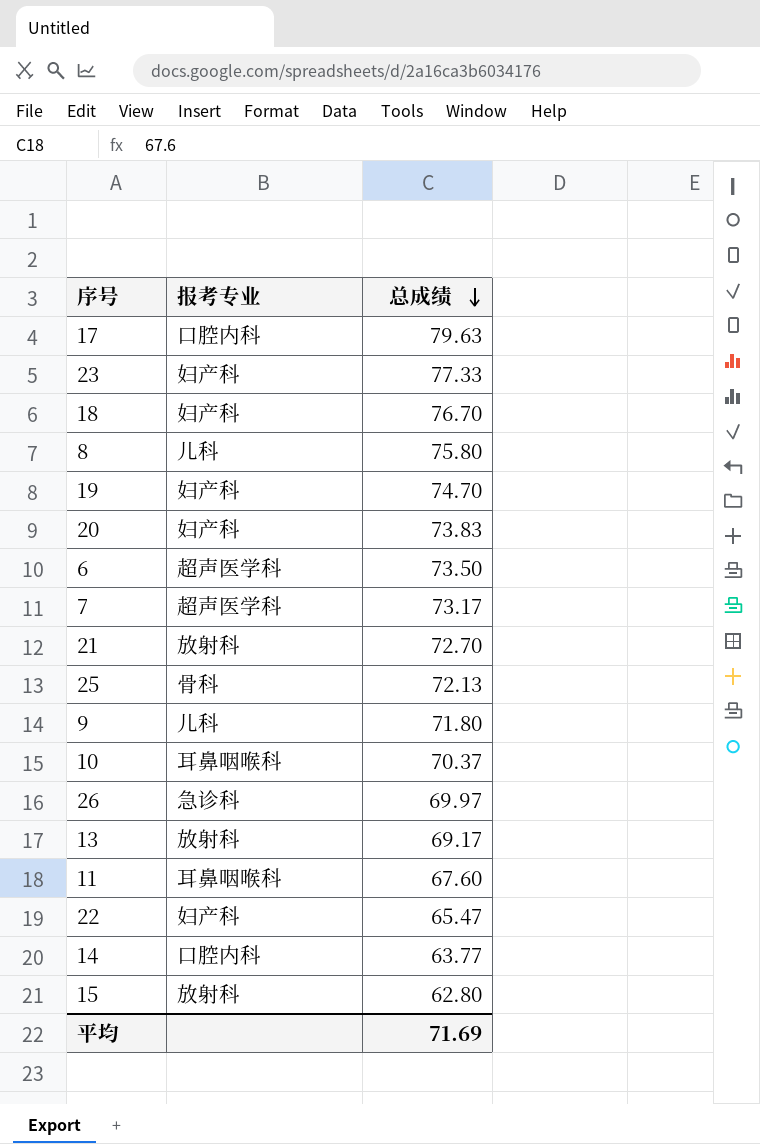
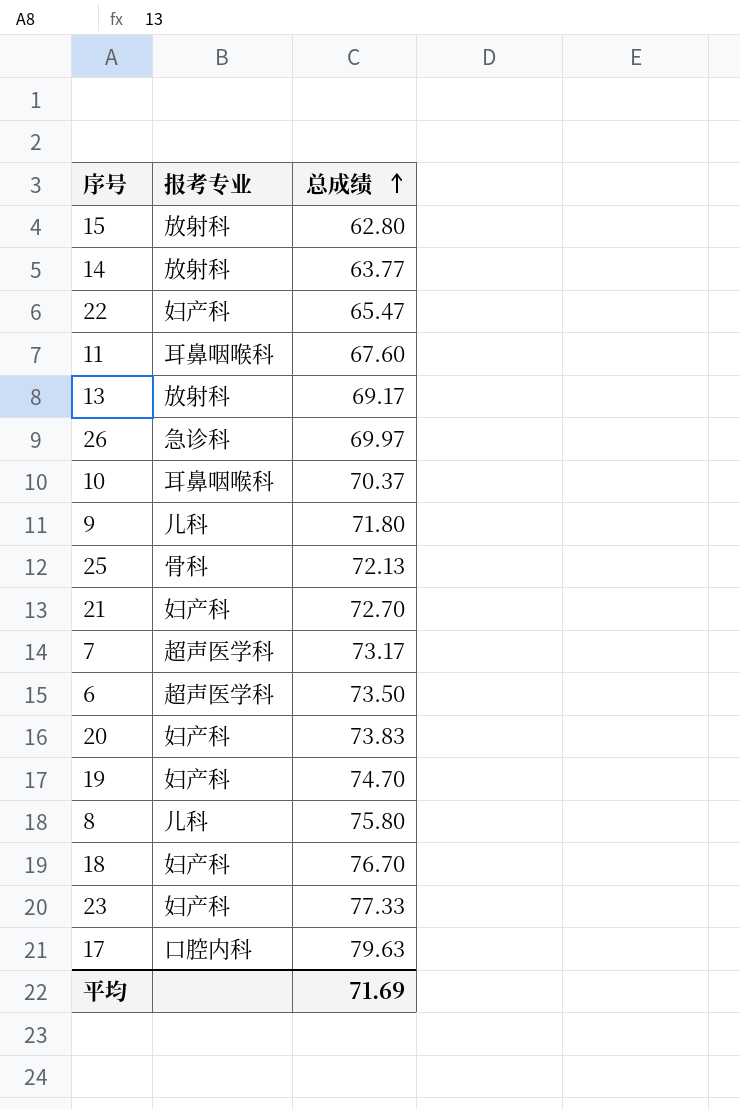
row order: 总成绩 descending -> 总成绩 ascending
14 | 报考专业: 口腔内科 -> 放射科
21 | 报考专业: 放射科 -> 妇产科

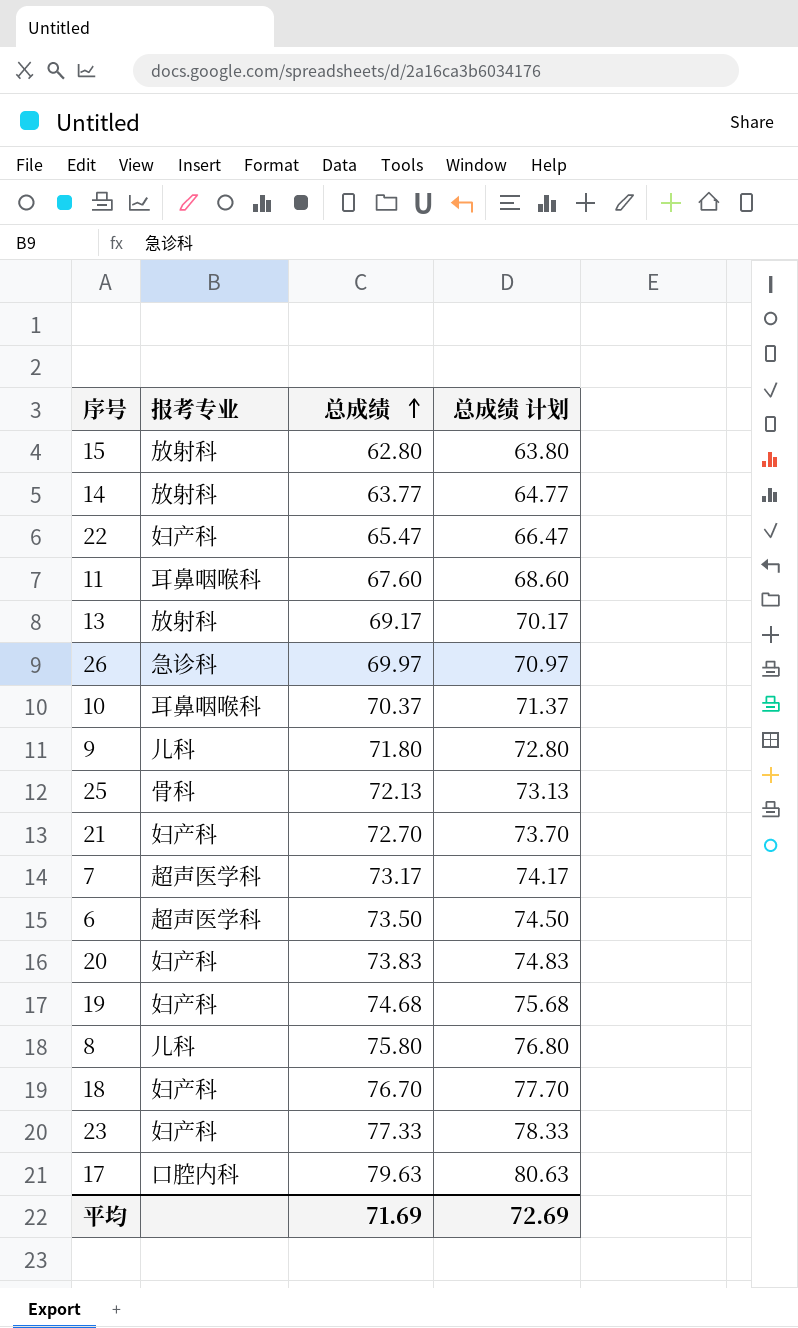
column 总成绩 计划 | formula: none -> [总成绩] + 1
19 | 总成绩: 74.70 -> 74.68

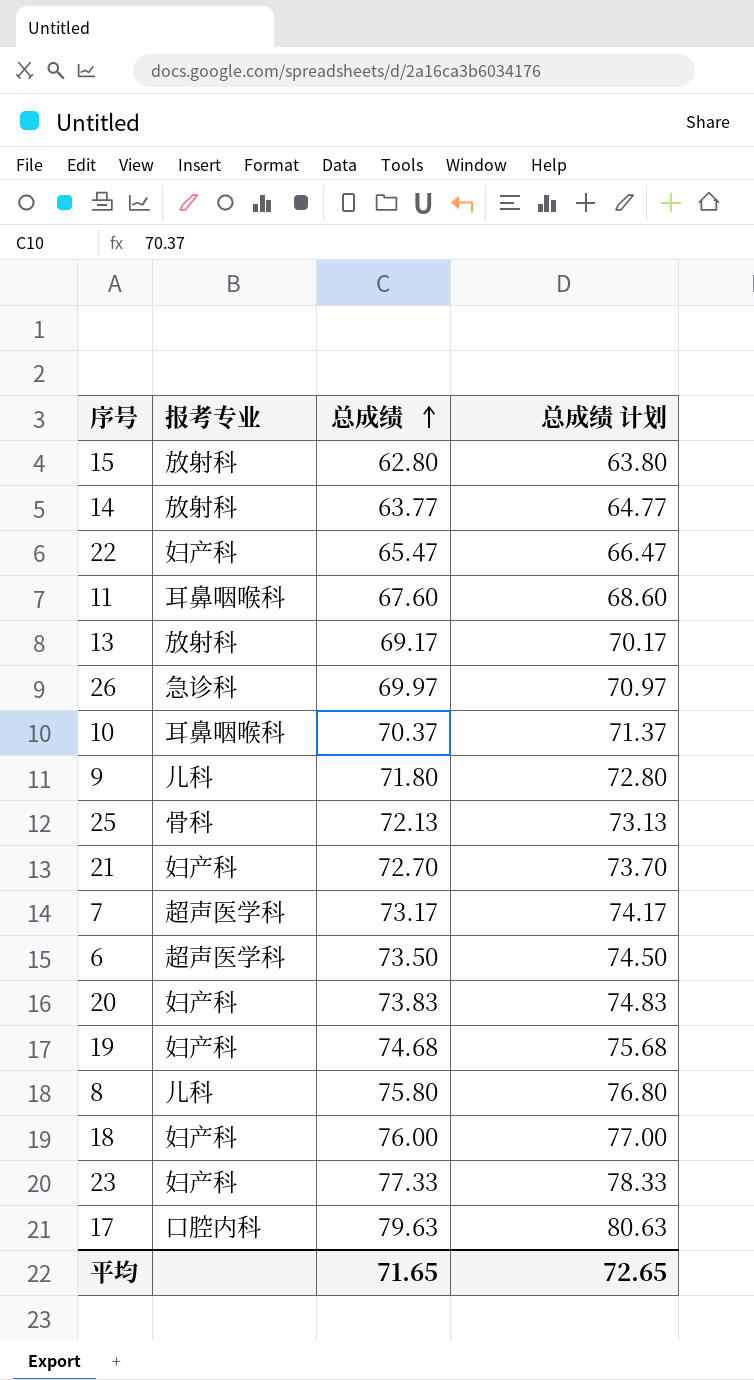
18 | 总成绩: 76.70 -> 76.00
18 | 总成绩 计划: 77.70 -> 77.00
平均 | 总成绩: 71.69 -> 71.65
平均 | 总成绩 计划: 72.69 -> 72.65

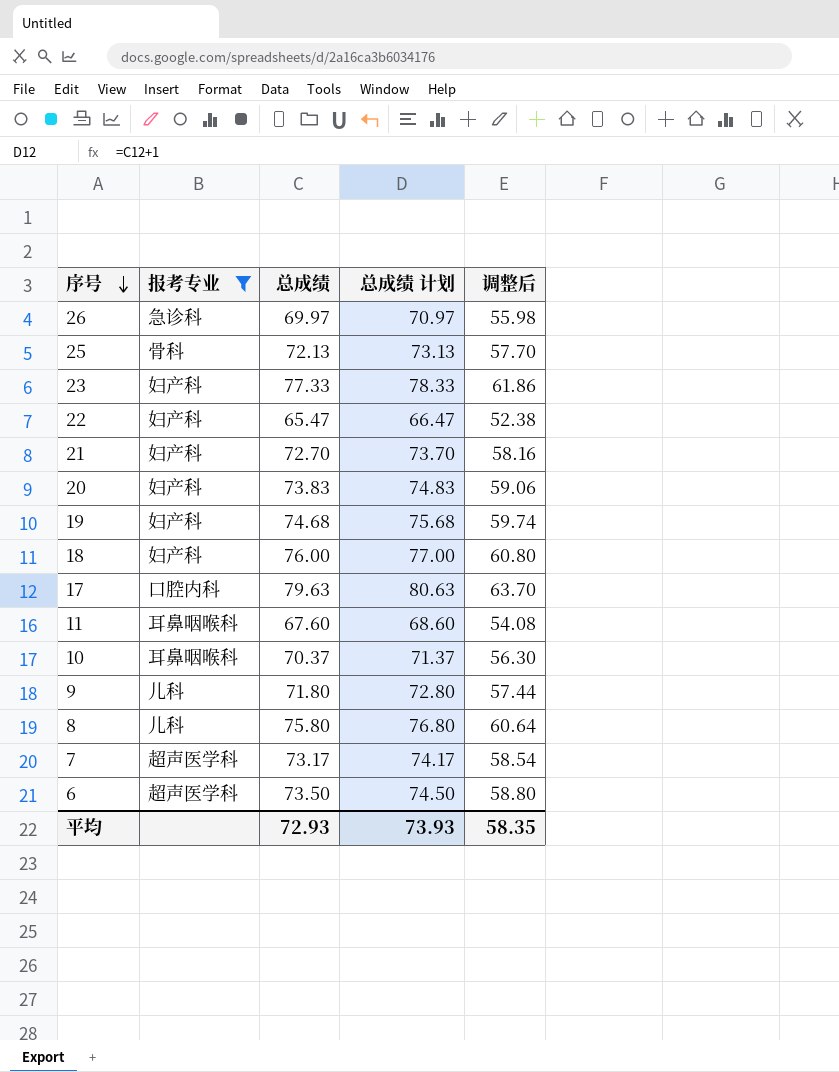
filter: none -> 报考专业 != 放射科
row order: 总成绩 ascending -> 序号 descending
column 调整后 | formula: none -> [总成绩] * 0.8
平均 | 总成绩: 71.65 -> 72.93
平均 | 总成绩 计划: 72.65 -> 73.93

